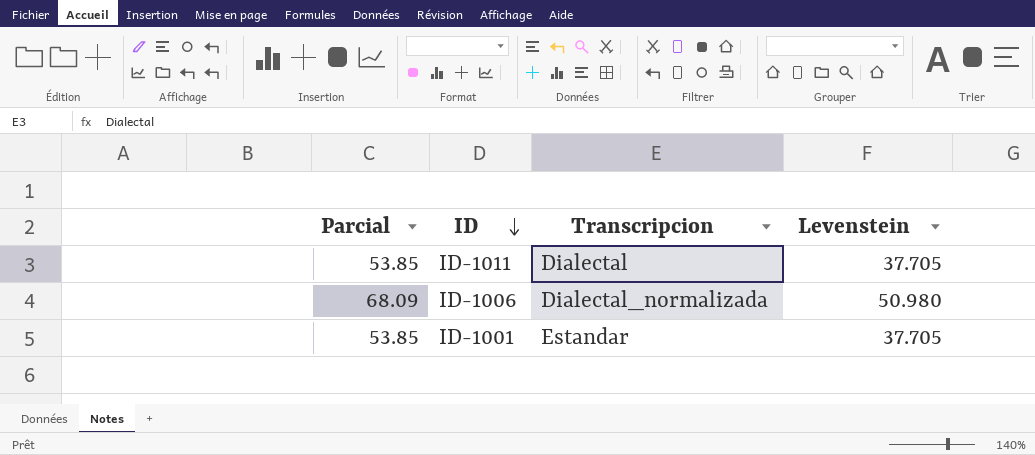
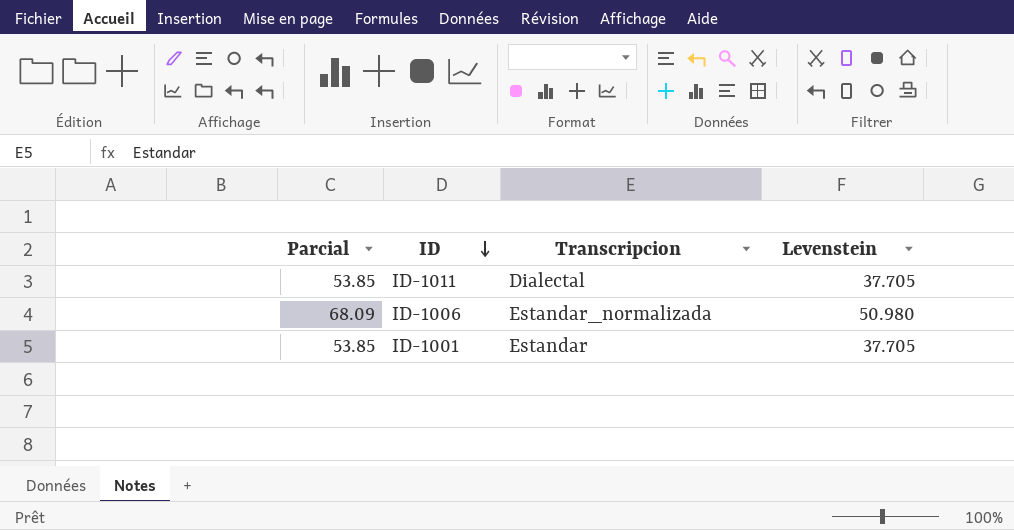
ID-1006 | Transcripcion: Dialectal_normalizada -> Estandar_normalizada

